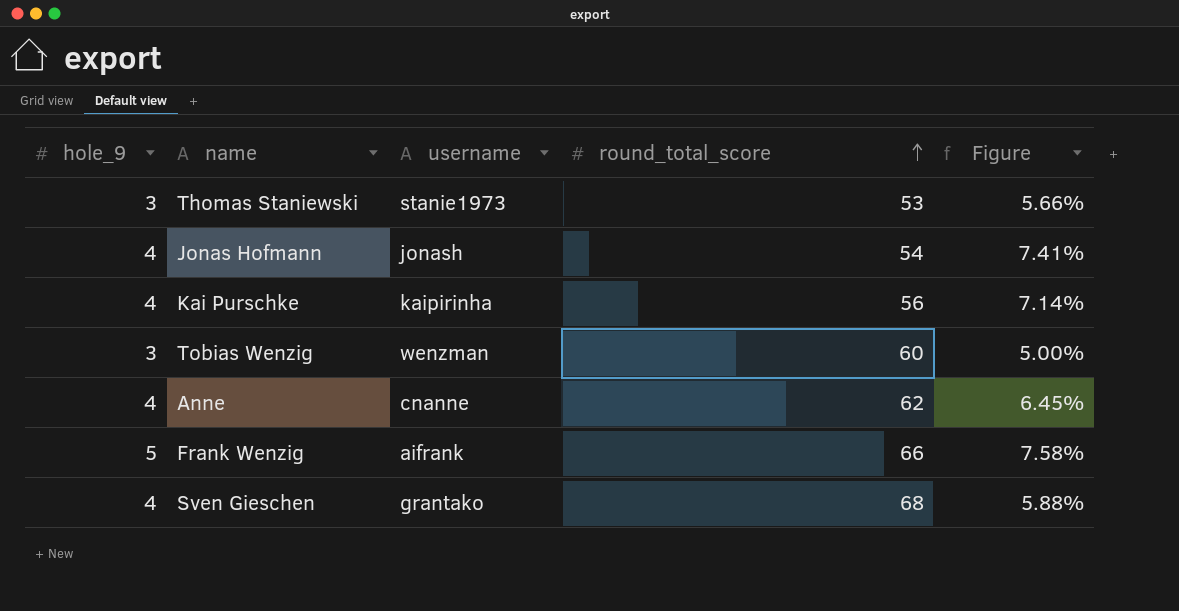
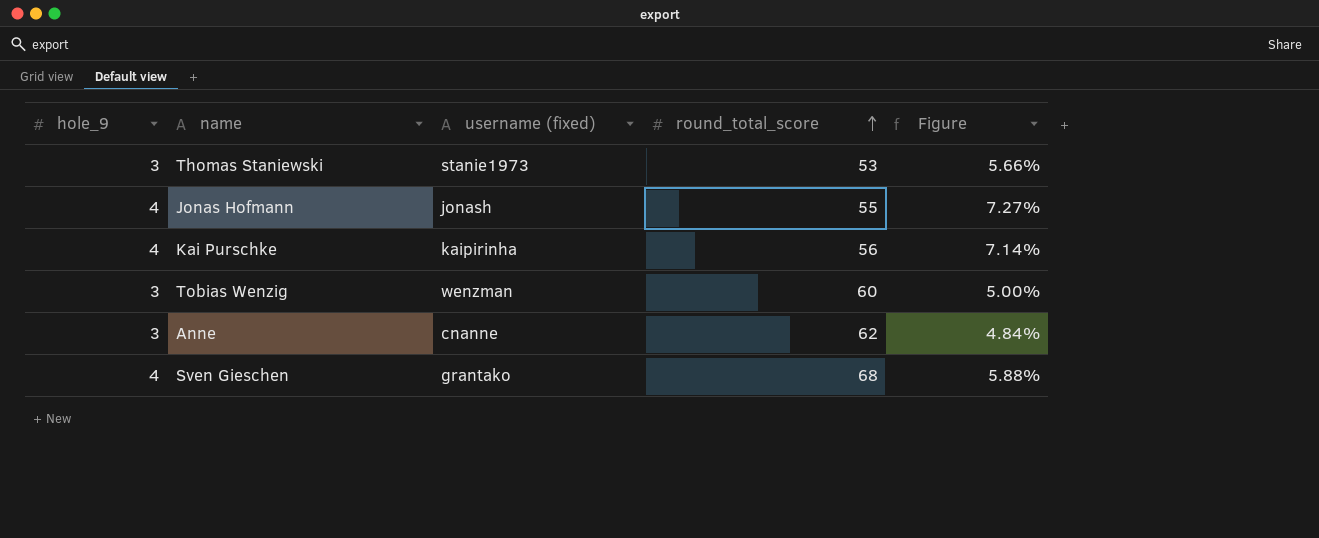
column name: username -> username (fixed)
row Frank Wenzig: 5 | aifrank | 66 | 7.58% -> none
Jonas Hofmann | round_total_score: 54 -> 55
Jonas Hofmann | Figure: 7.41% -> 7.27%
Anne | hole_9: 4 -> 3
Anne | Figure: 6.45% -> 4.84%

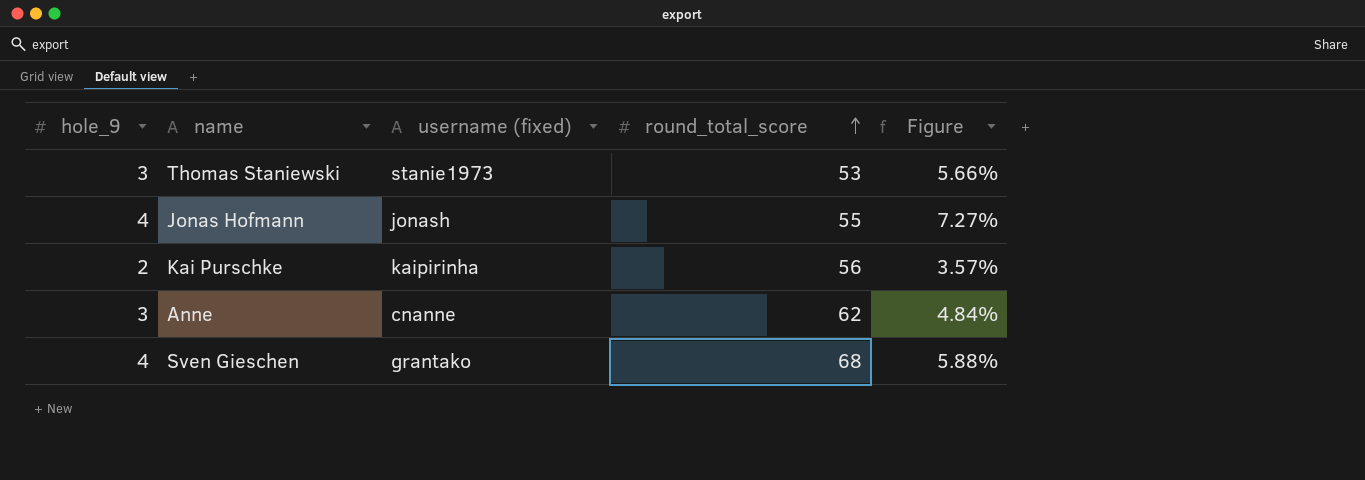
row Tobias Wenzig: 3 | wenzman | 60 | 5.00% -> none
Kai Purschke | hole_9: 4 -> 2
Kai Purschke | Figure: 7.14% -> 3.57%

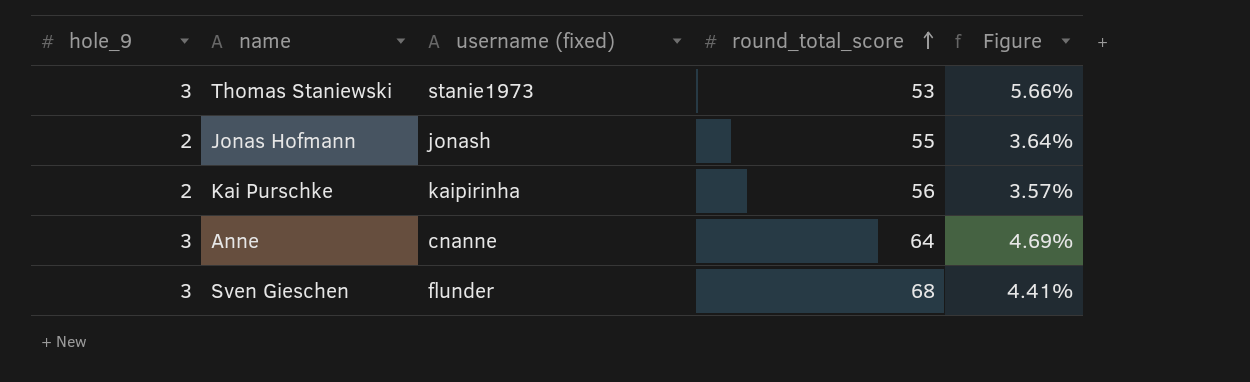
Jonas Hofmann | hole_9: 4 -> 2
Jonas Hofmann | Figure: 7.27% -> 3.64%
Anne | round_total_score: 62 -> 64
Anne | Figure: 4.84% -> 4.69%
Sven Gieschen | hole_9: 4 -> 3
Sven Gieschen | username (fixed): grantako -> flunder
Sven Gieschen | Figure: 5.88% -> 4.41%

